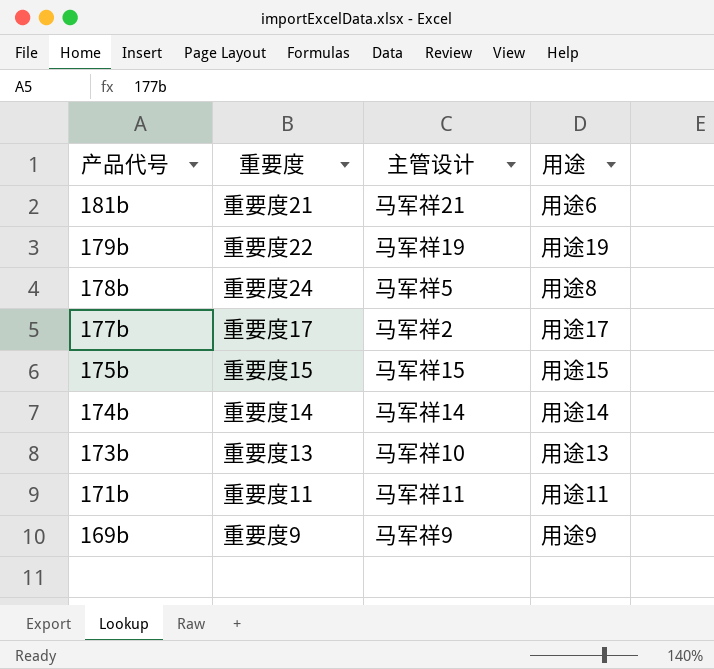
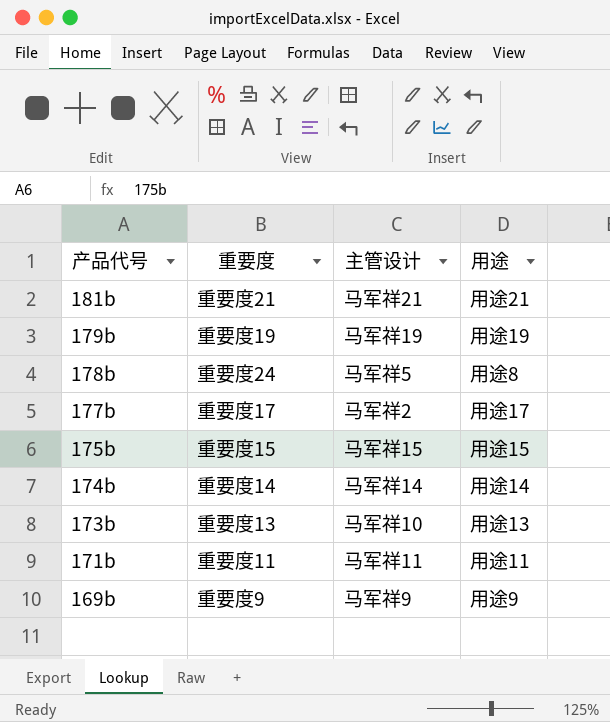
181b | 用途: 用途6 -> 用途21
179b | 重要度: 重要度22 -> 重要度19

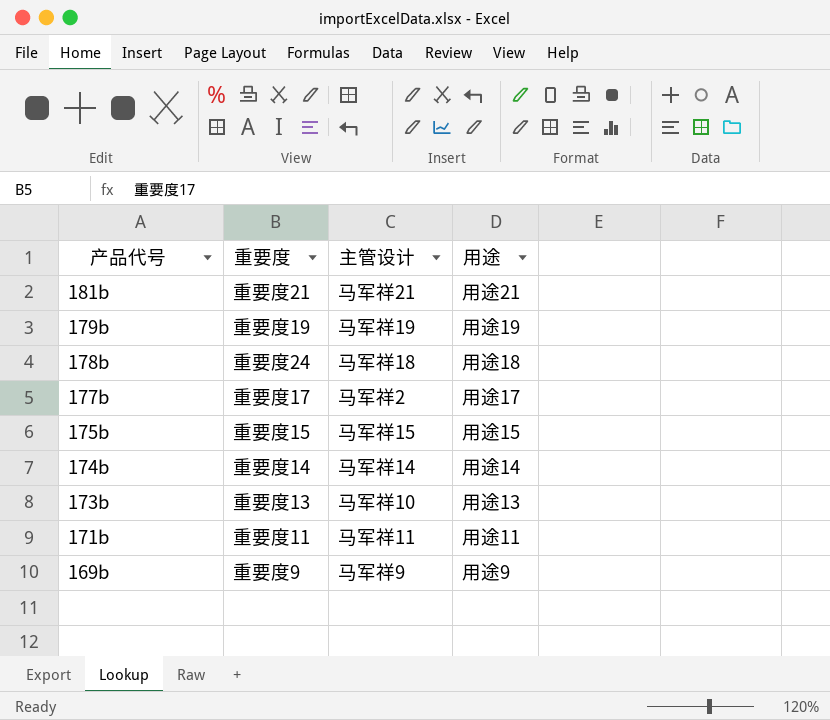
178b | 主管设计: 马军祥5 -> 马军祥18
178b | 用途: 用途8 -> 用途18

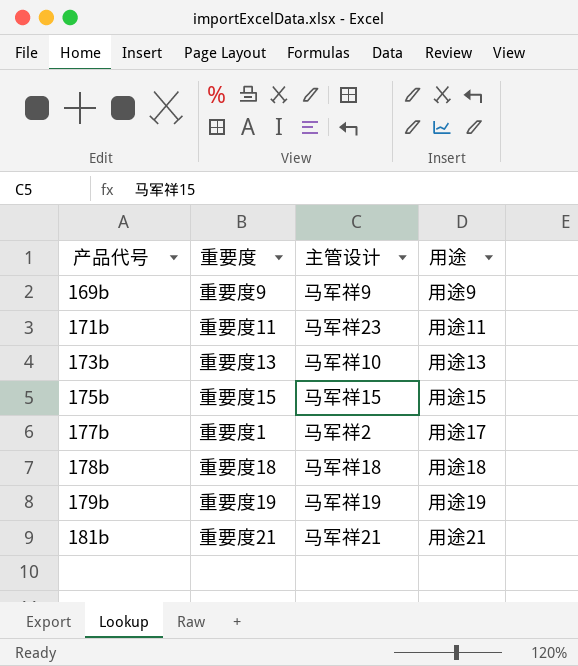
row order: 产品代号 descending -> 产品代号 ascending
row 174b: 重要度14 | 马军祥14 | 用途14 -> none
171b | 主管设计: 马军祥11 -> 马军祥23
177b | 重要度: 重要度17 -> 重要度1
178b | 重要度: 重要度24 -> 重要度18

